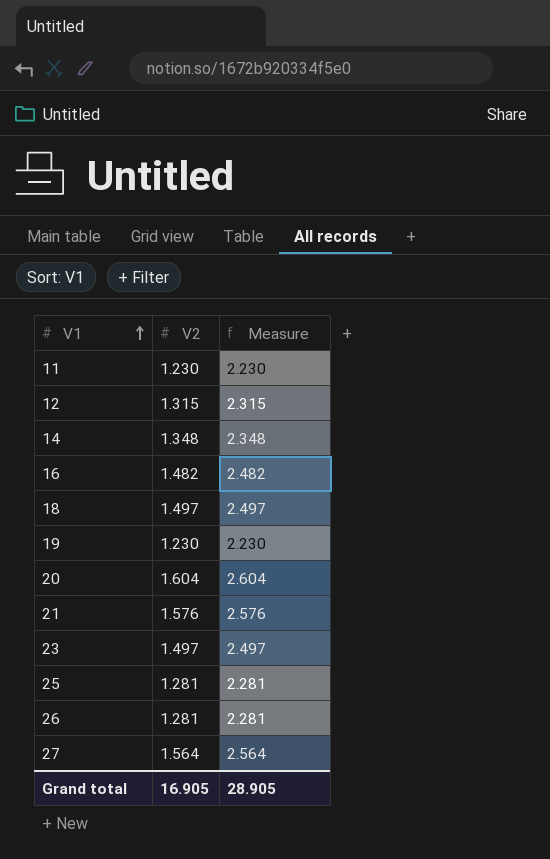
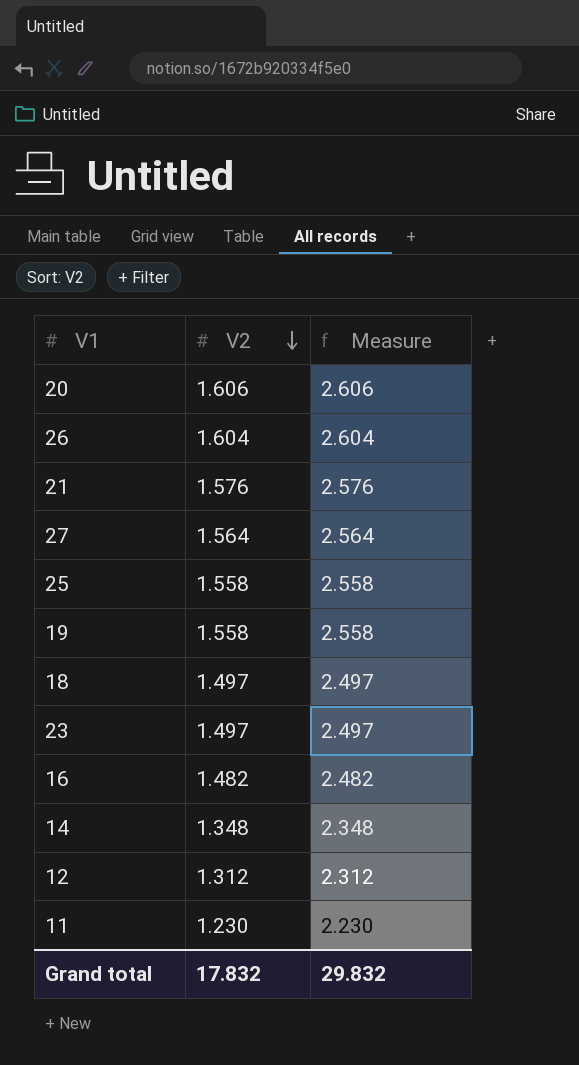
row order: V1 ascending -> V2 descending
20 | V2: 1.604 -> 1.606
20 | Measure: 2.604 -> 2.606
26 | V2: 1.281 -> 1.604
26 | Measure: 2.281 -> 2.604
25 | V2: 1.281 -> 1.558
25 | Measure: 2.281 -> 2.558
19 | V2: 1.230 -> 1.558
19 | Measure: 2.230 -> 2.558
12 | V2: 1.315 -> 1.312
12 | Measure: 2.315 -> 2.312
Grand total | V2: 16.905 -> 17.832
Grand total | Measure: 28.905 -> 29.832

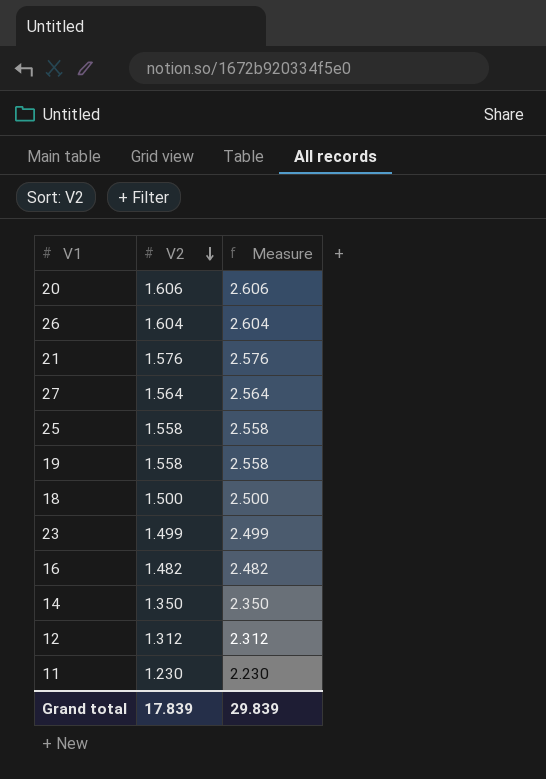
18 | V2: 1.497 -> 1.500
18 | Measure: 2.497 -> 2.500
23 | V2: 1.497 -> 1.499
23 | Measure: 2.497 -> 2.499
14 | V2: 1.348 -> 1.350
14 | Measure: 2.348 -> 2.350
Grand total | V2: 17.832 -> 17.839
Grand total | Measure: 29.832 -> 29.839

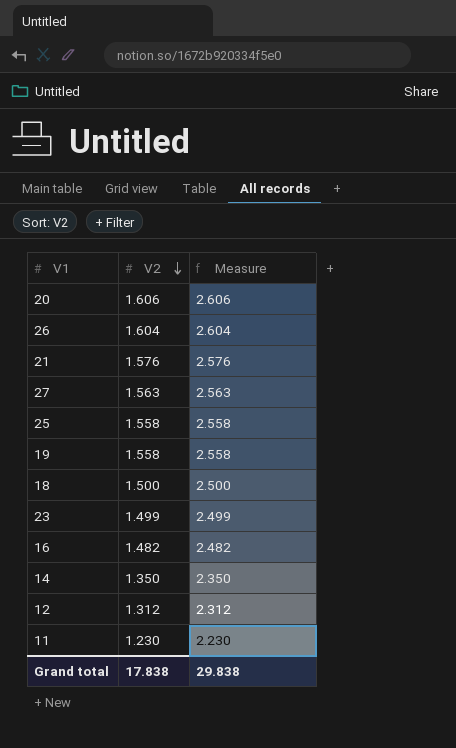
27 | V2: 1.564 -> 1.563
27 | Measure: 2.564 -> 2.563
Grand total | V2: 17.839 -> 17.838
Grand total | Measure: 29.839 -> 29.838

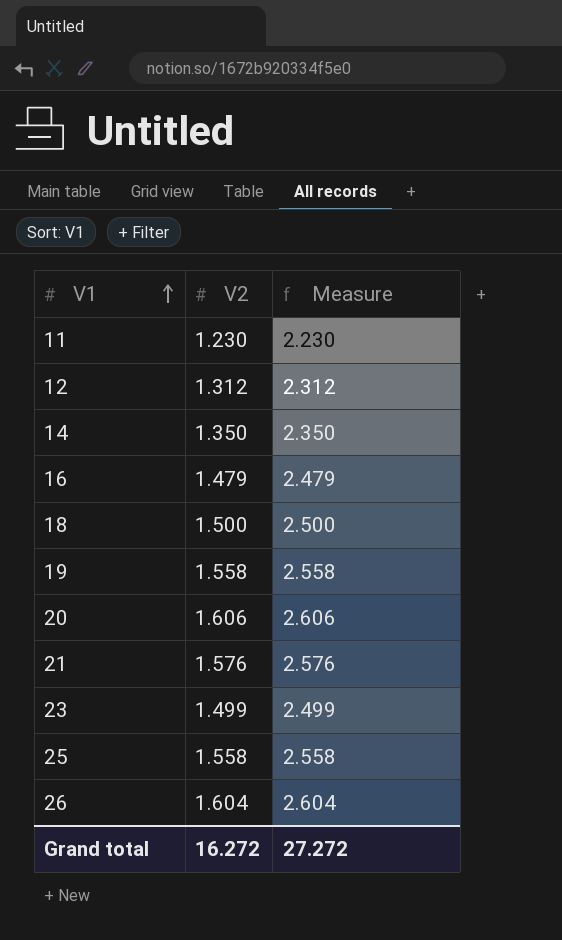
row order: V2 descending -> V1 ascending
row 27: 1.563 | 2.563 -> none
16 | V2: 1.482 -> 1.479
16 | Measure: 2.482 -> 2.479
Grand total | V2: 17.838 -> 16.272
Grand total | Measure: 29.838 -> 27.272

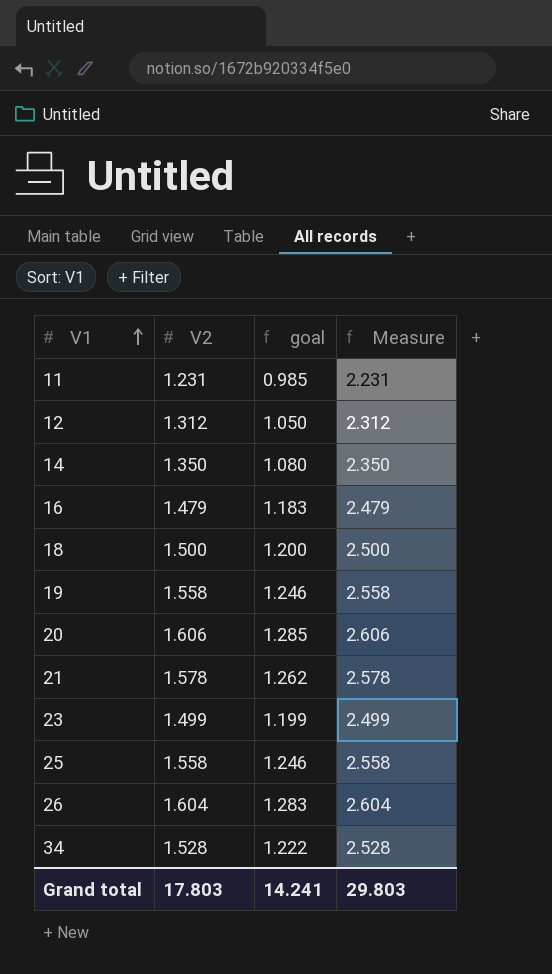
column goal | formula: none -> [V2] * 0.8
11 | V2: 1.230 -> 1.231
11 | Measure: 2.230 -> 2.231
21 | V2: 1.576 -> 1.578
21 | Measure: 2.576 -> 2.578
row 34: none -> 1.528 | 1.222 | 2.528
Grand total | V2: 16.272 -> 17.803
Grand total | Measure: 27.272 -> 29.803

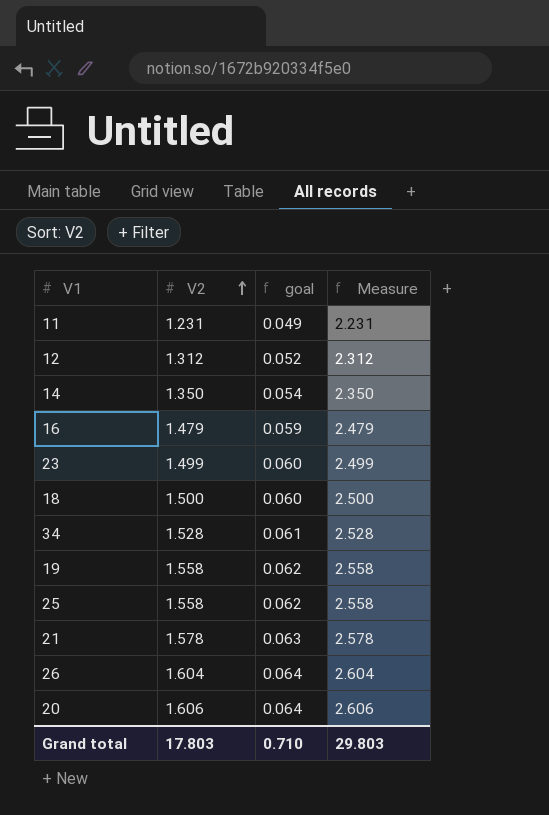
row order: V1 ascending -> V2 ascending
column goal | formula: [V2] * 0.8 -> [V2] * 0.04
Grand total | goal: 14.241 -> 0.710

